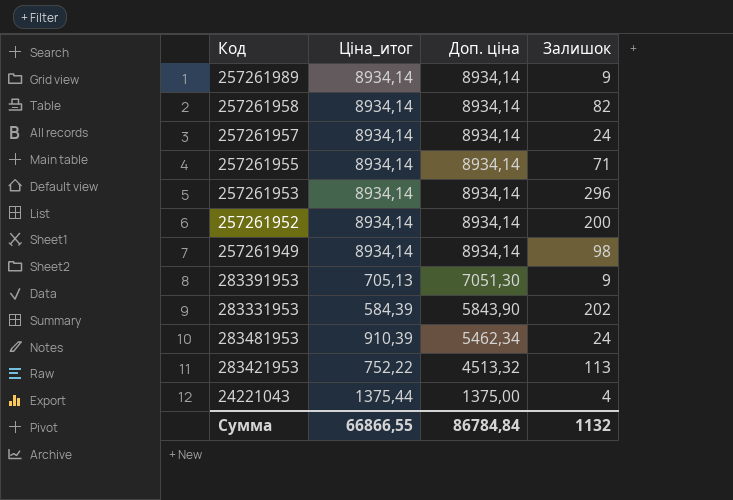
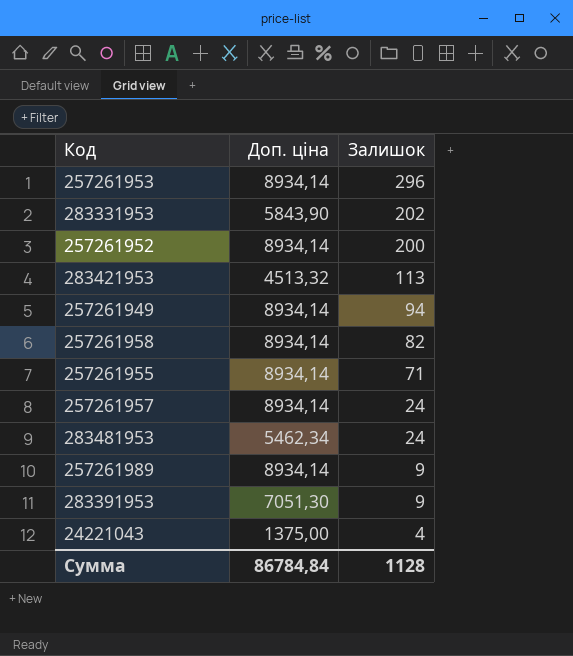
row order: Доп. ціна descending -> Залишок descending
column Ціна_итог | position: 2 -> none
257261949 | Залишок: 98 -> 94
Сумма | Залишок: 1132 -> 1128

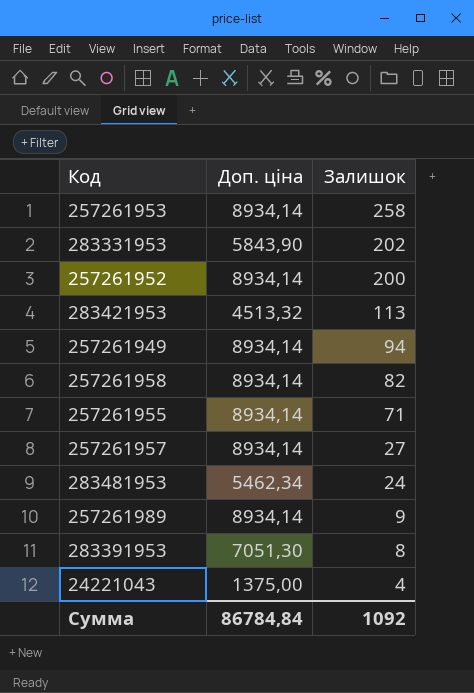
257261953 | Залишок: 296 -> 258
257261957 | Залишок: 24 -> 27
283391953 | Залишок: 9 -> 8
Сумма | Залишок: 1128 -> 1092

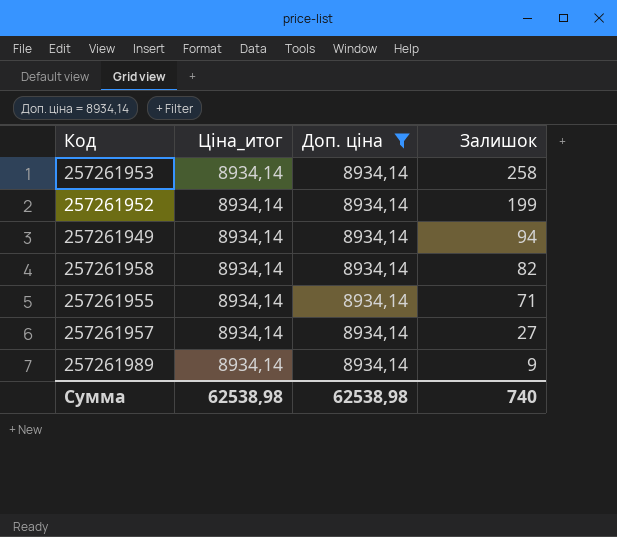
filter: none -> Доп. ціна = 8934,14
column Ціна_итог | position: none -> 2
257261952 | Залишок: 200 -> 199
Сумма | Доп. ціна: 86784,84 -> 62538,98
Сумма | Залишок: 1092 -> 740

